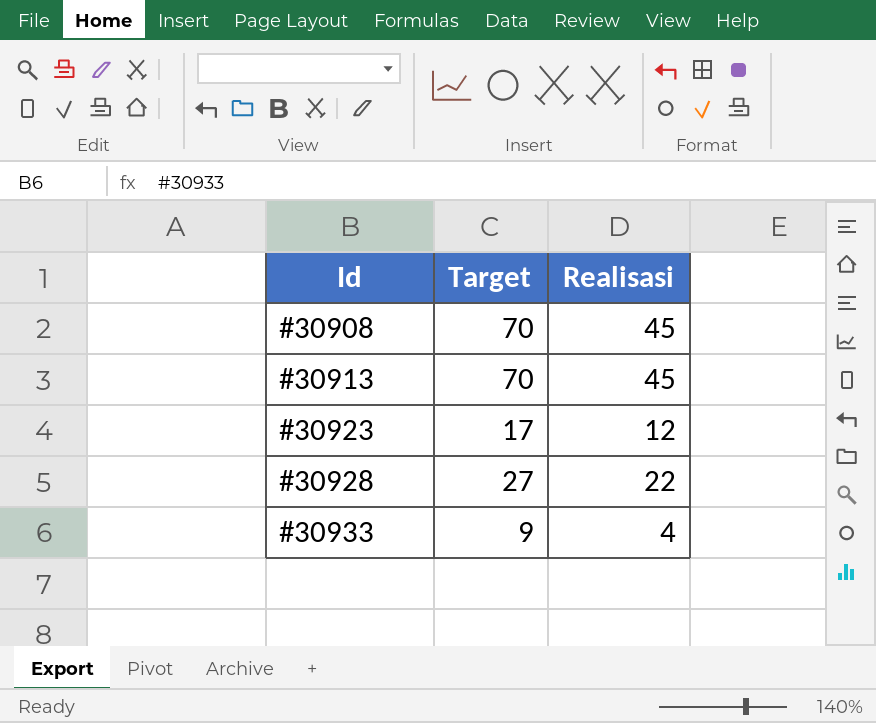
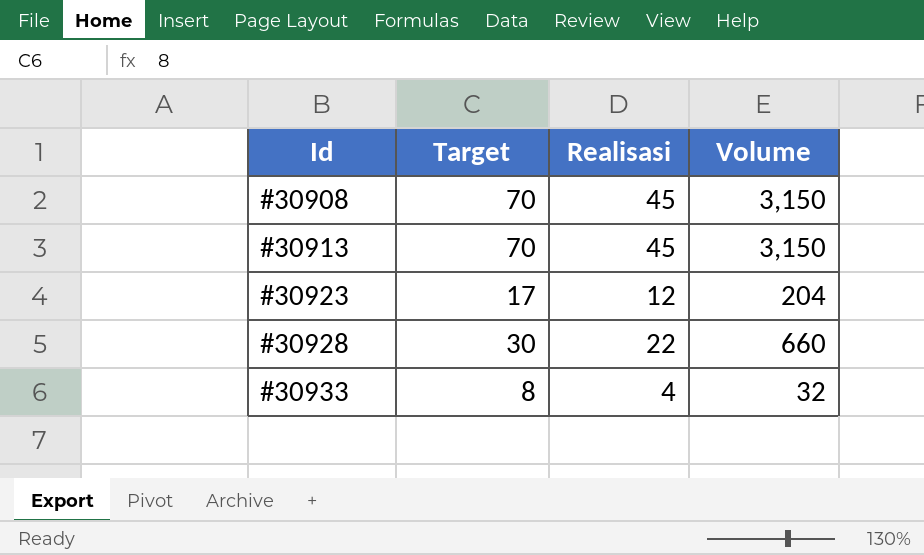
column Volume | formula: none -> [Target] * [Realisasi]
#30928 | Target: 27 -> 30
#30933 | Target: 9 -> 8

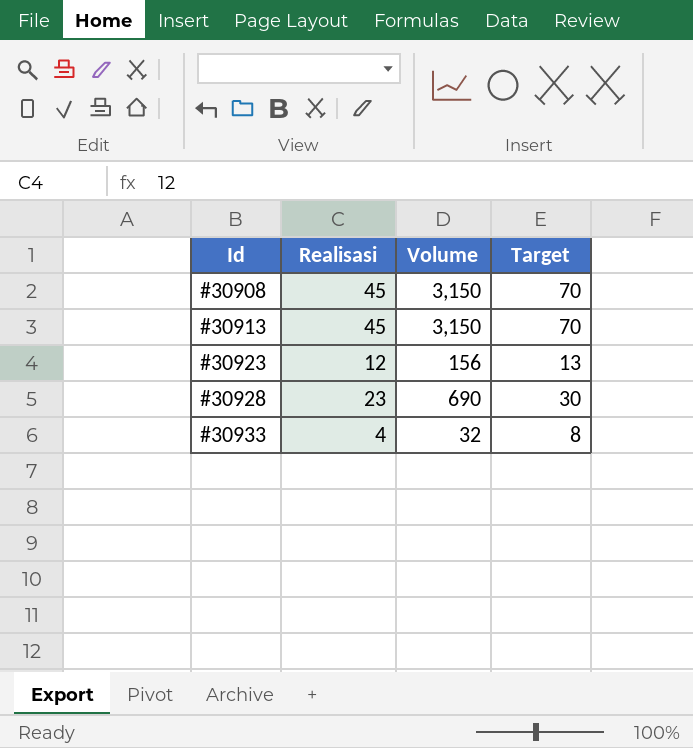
column Target | position: 2 -> 4
#30923 | Volume: 204 -> 156
#30923 | Target: 17 -> 13
#30928 | Realisasi: 22 -> 23
#30928 | Volume: 660 -> 690

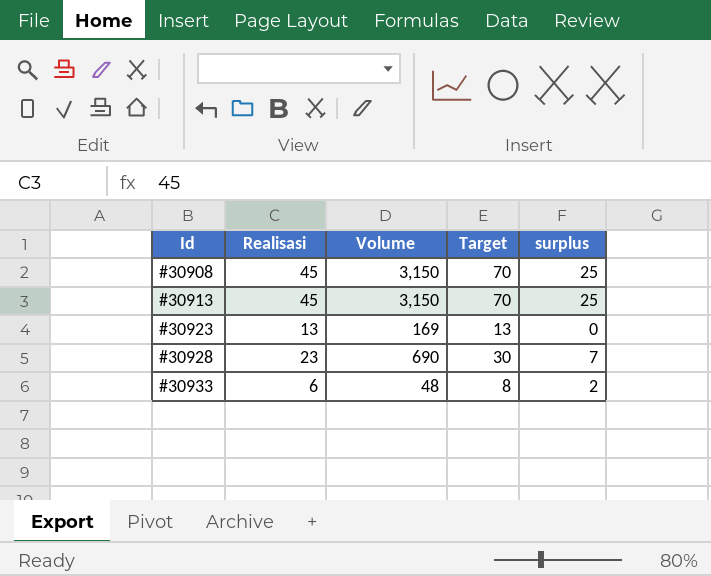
column surplus | formula: none -> [Target] - [Realisasi]
#30923 | Realisasi: 12 -> 13
#30923 | Volume: 156 -> 169
#30933 | Realisasi: 4 -> 6
#30933 | Volume: 32 -> 48

